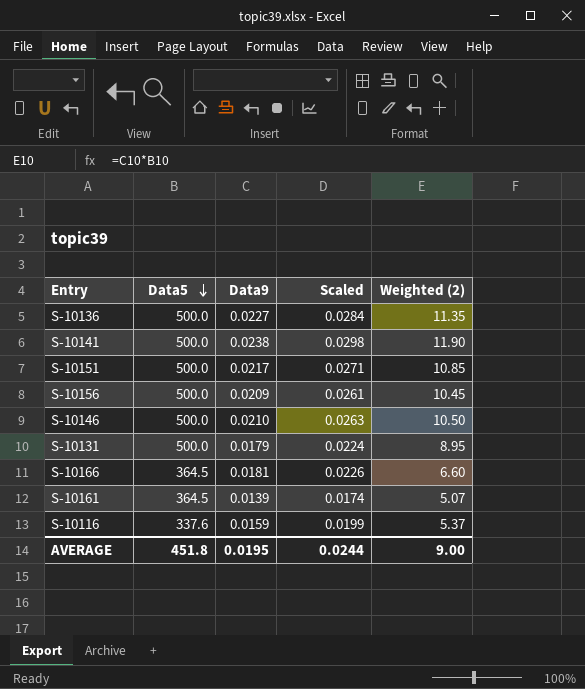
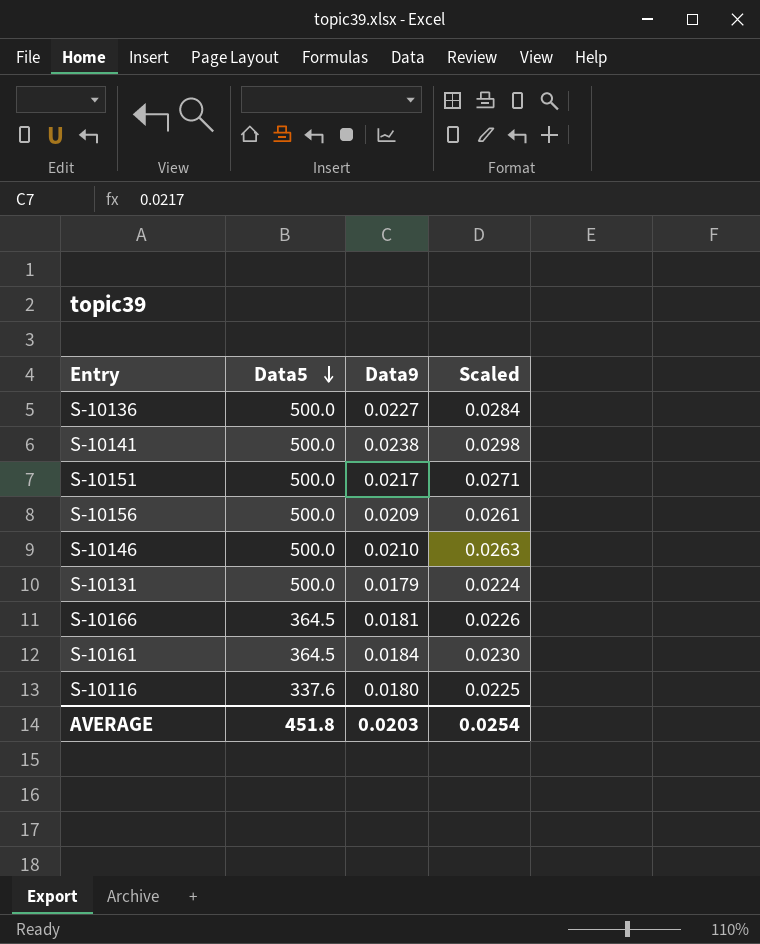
column Weighted (2) | formula: [Data5] * [Data9] -> none
S-10161 | Data9: 0.0139 -> 0.0184
S-10161 | Scaled: 0.0174 -> 0.0230
S-10116 | Data9: 0.0159 -> 0.0180
S-10116 | Scaled: 0.0199 -> 0.0225
AVERAGE | Data9: 0.0195 -> 0.0203
AVERAGE | Scaled: 0.0244 -> 0.0254

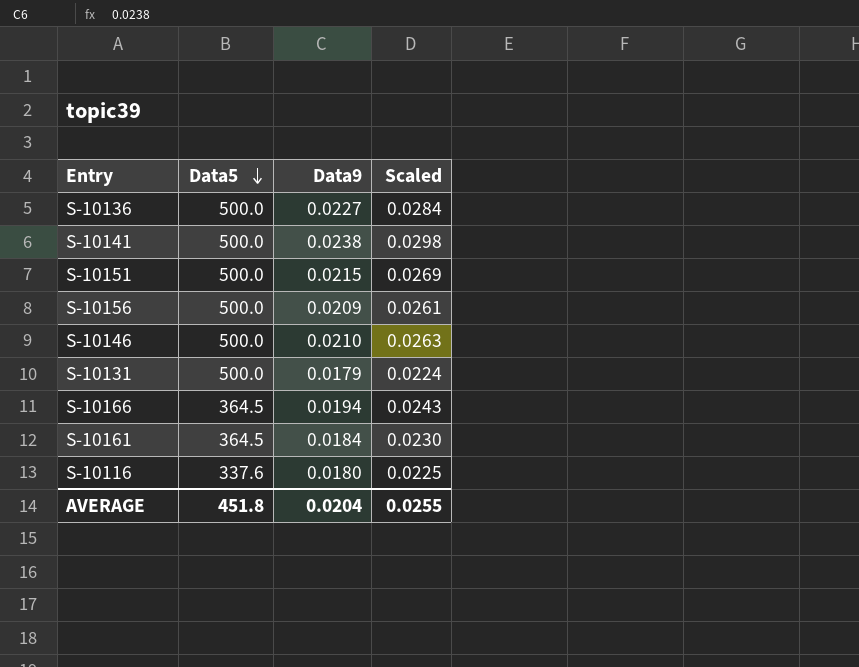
S-10151 | Data9: 0.0217 -> 0.0215
S-10151 | Scaled: 0.0271 -> 0.0269
S-10166 | Data9: 0.0181 -> 0.0194
S-10166 | Scaled: 0.0226 -> 0.0243
AVERAGE | Data9: 0.0203 -> 0.0204
AVERAGE | Scaled: 0.0254 -> 0.0255

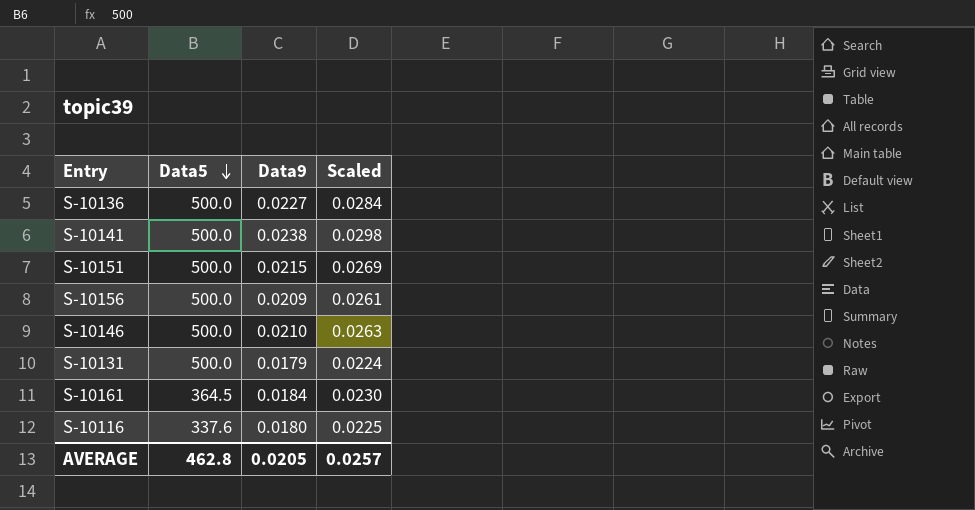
row S-10166: 364.5 | 0.0194 | 0.0243 -> none
AVERAGE | Data5: 451.8 -> 462.8
AVERAGE | Data9: 0.0204 -> 0.0205
AVERAGE | Scaled: 0.0255 -> 0.0257

